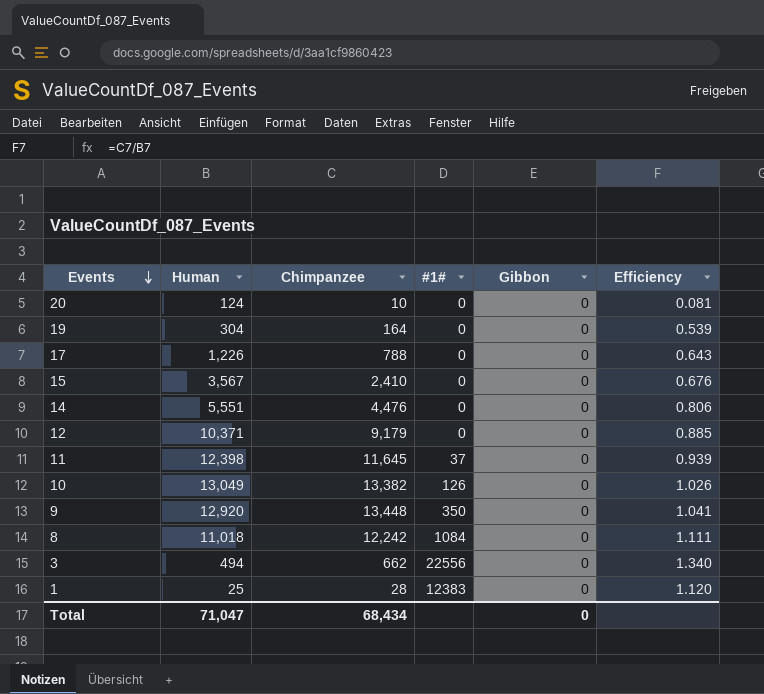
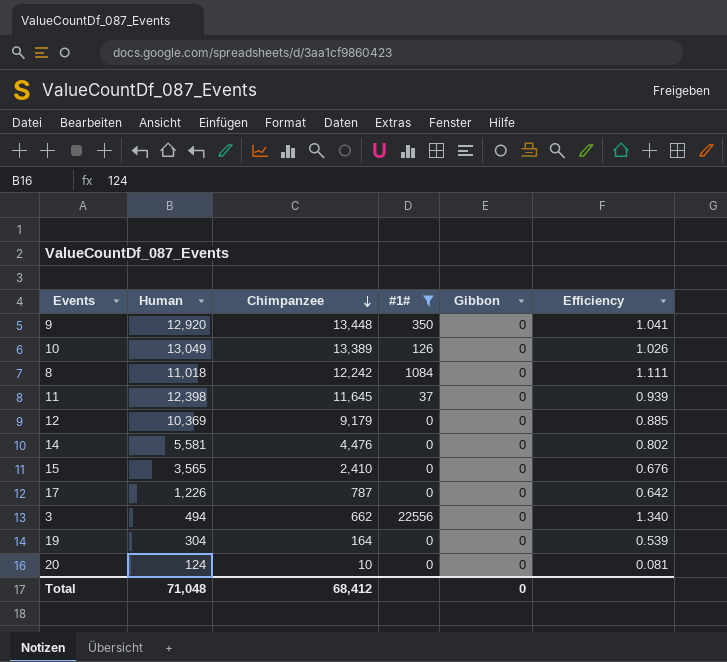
filter: none -> #1# != 12383
row order: Events descending -> Chimpanzee descending
10 | Chimpanzee: 13,382 -> 13,389
12 | Human: 10,371 -> 10,369
14 | Human: 5,551 -> 5,581
14 | Efficiency: 0.806 -> 0.802
15 | Human: 3,567 -> 3,565
17 | Chimpanzee: 788 -> 787
17 | Efficiency: 0.643 -> 0.642
Total | Human: 71,047 -> 71,048
Total | Chimpanzee: 68,434 -> 68,412

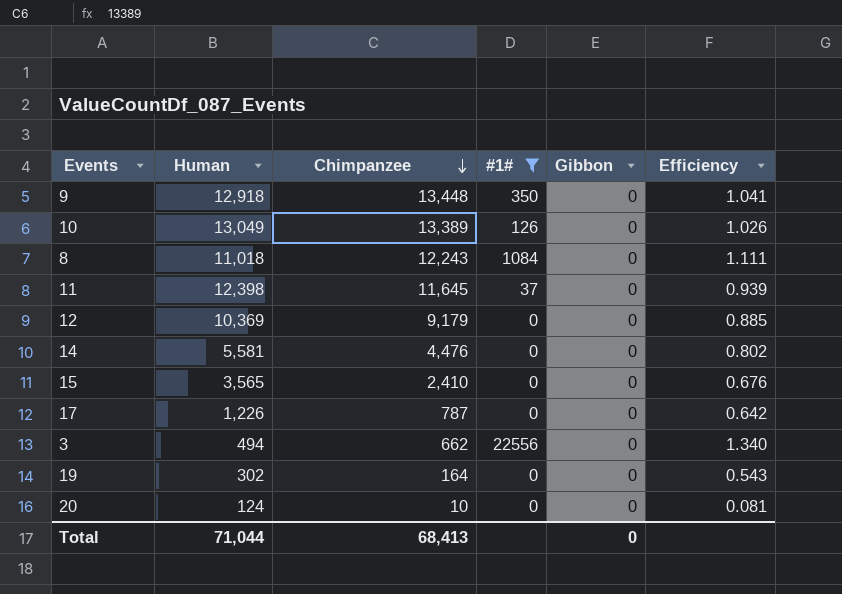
9 | Human: 12,920 -> 12,918
8 | Chimpanzee: 12,242 -> 12,243
19 | Human: 304 -> 302
19 | Efficiency: 0.539 -> 0.543
Total | Human: 71,048 -> 71,044
Total | Chimpanzee: 68,412 -> 68,413

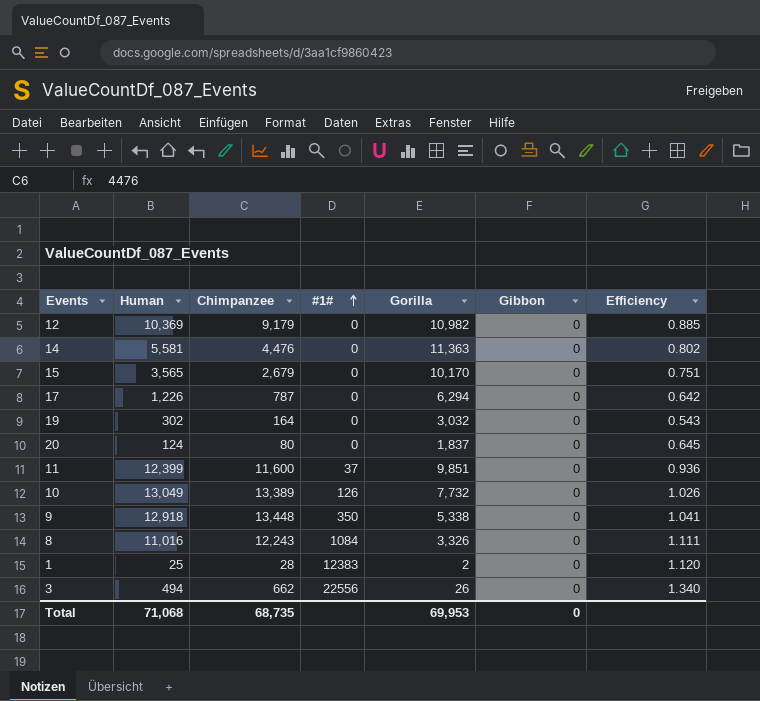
filter: #1# != 12383 -> none
row order: Chimpanzee descending -> #1# ascending
column Gorilla | position: none -> 5
15 | Chimpanzee: 2,410 -> 2,679
15 | Efficiency: 0.676 -> 0.751
20 | Chimpanzee: 10 -> 80
20 | Efficiency: 0.081 -> 0.645
11 | Human: 12,398 -> 12,399
11 | Chimpanzee: 11,645 -> 11,600
11 | Efficiency: 0.939 -> 0.936
8 | Human: 11,018 -> 11,016
Total | Human: 71,044 -> 71,068
Total | Chimpanzee: 68,413 -> 68,735

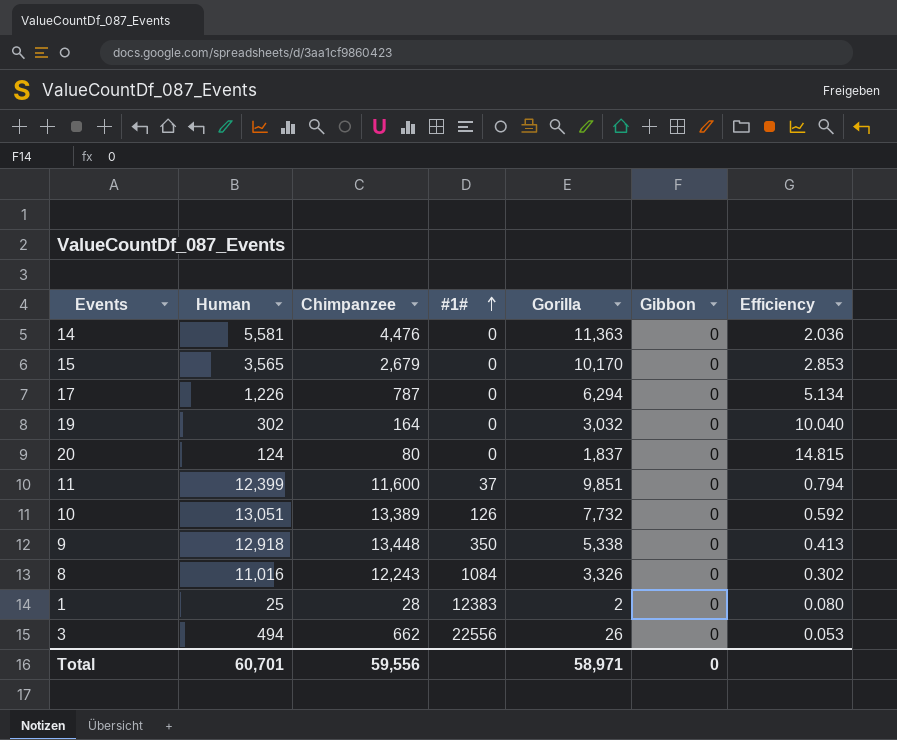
column Efficiency | formula: [Chimpanzee] / [Human] -> [Gorilla] / [Human]
row 12: 10,369 | 9,179 | 0 | 10,982 | 0 | 0.885 -> none
10 | Human: 13,049 -> 13,051
Total | Human: 71,068 -> 60,701
Total | Chimpanzee: 68,735 -> 59,556
Total | Gorilla: 69,953 -> 58,971

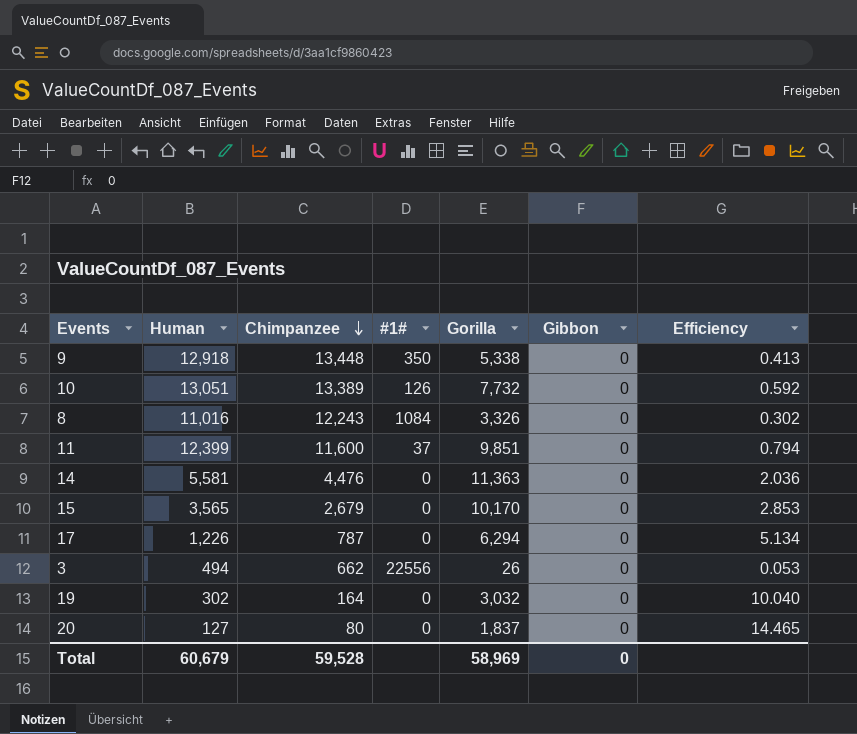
row order: #1# ascending -> Chimpanzee descending
row 1: 25 | 28 | 12383 | 2 | 0 | 0.080 -> none
20 | Human: 124 -> 127
20 | Efficiency: 14.815 -> 14.465
Total | Human: 60,701 -> 60,679
Total | Chimpanzee: 59,556 -> 59,528
Total | Gorilla: 58,971 -> 58,969

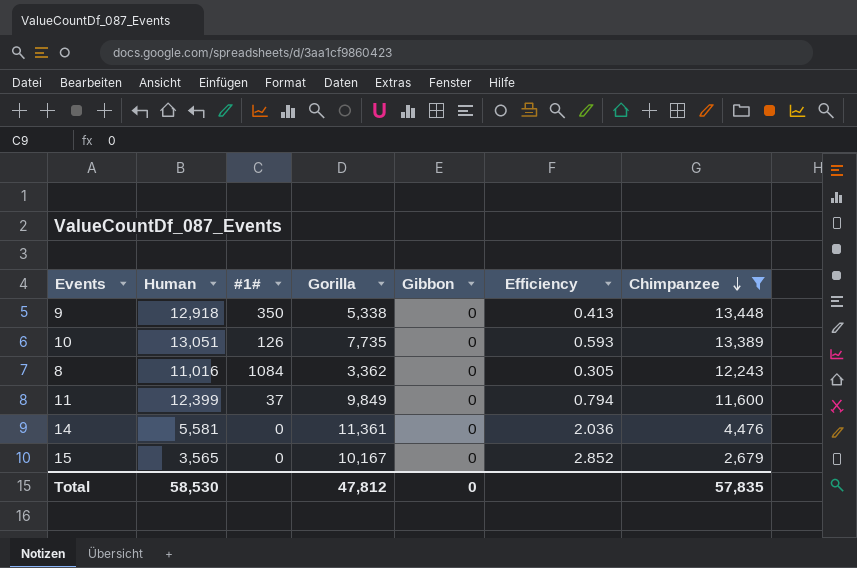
filter: none -> Chimpanzee >= 2,679
column Chimpanzee | position: 3 -> 7
10 | Gorilla: 7,732 -> 7,735
10 | Efficiency: 0.592 -> 0.593
8 | Gorilla: 3,326 -> 3,362
8 | Efficiency: 0.302 -> 0.305
11 | Gorilla: 9,851 -> 9,849
14 | Gorilla: 11,363 -> 11,361
15 | Gorilla: 10,170 -> 10,167
15 | Efficiency: 2.853 -> 2.852
Total | Human: 60,679 -> 58,530
Total | Gorilla: 58,969 -> 47,812
Total | Chimpanzee: 59,528 -> 57,835

